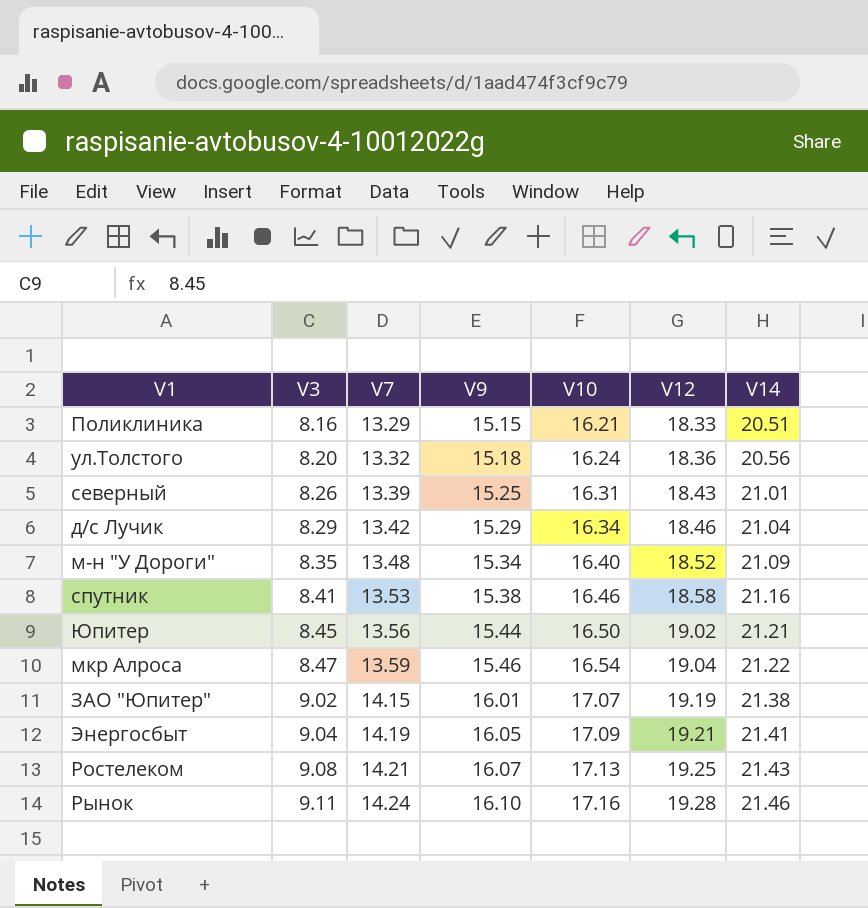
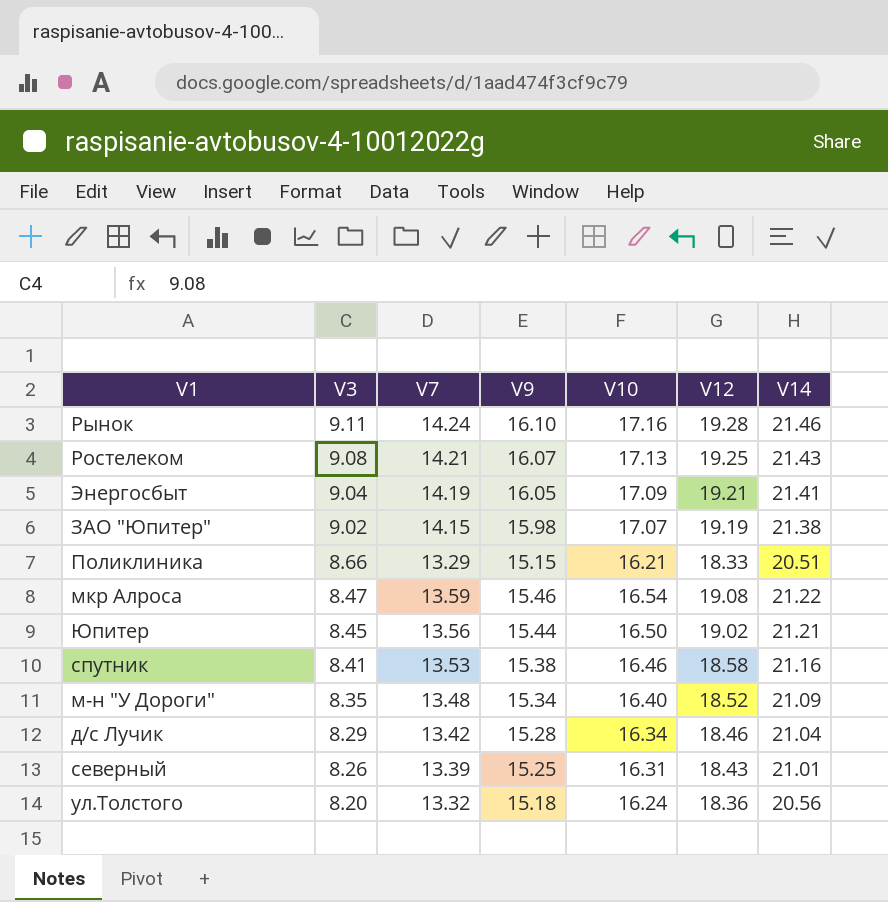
row order: V3 ascending -> V3 descending
ЗАО "Юпитер" | V9: 16.01 -> 15.98
Поликлиника | V3: 8.16 -> 8.66
мкр Алроса | V12: 19.04 -> 19.08
д/с Лучик | V9: 15.29 -> 15.28

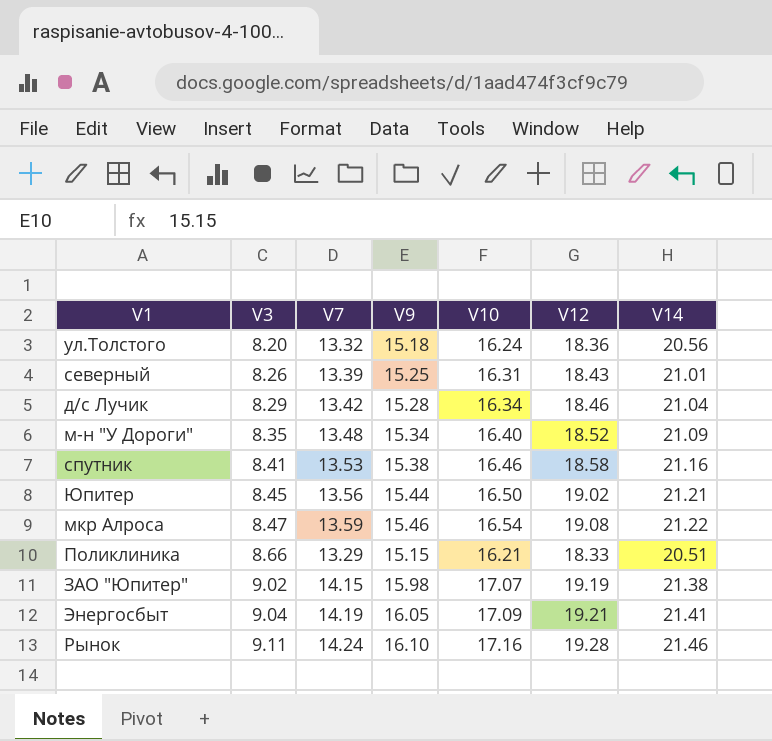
row order: V3 descending -> V3 ascending
row Ростелеком: 9.08 | 14.21 | 16.07 | 17.13 | 19.25 | 21.43 -> none

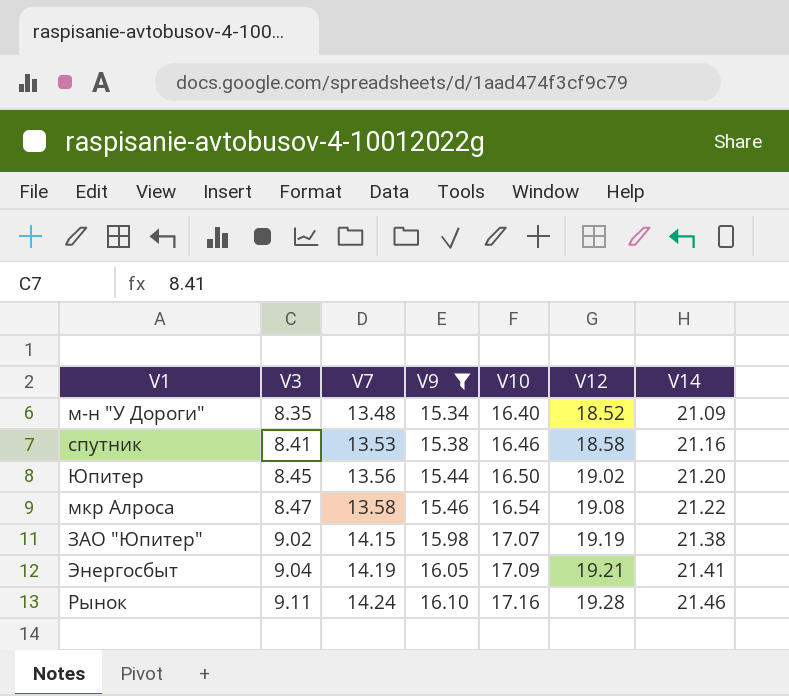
filter: none -> V9 >= 15.34
Юпитер | V14: 21.21 -> 21.20
мкр Алроса | V7: 13.59 -> 13.58

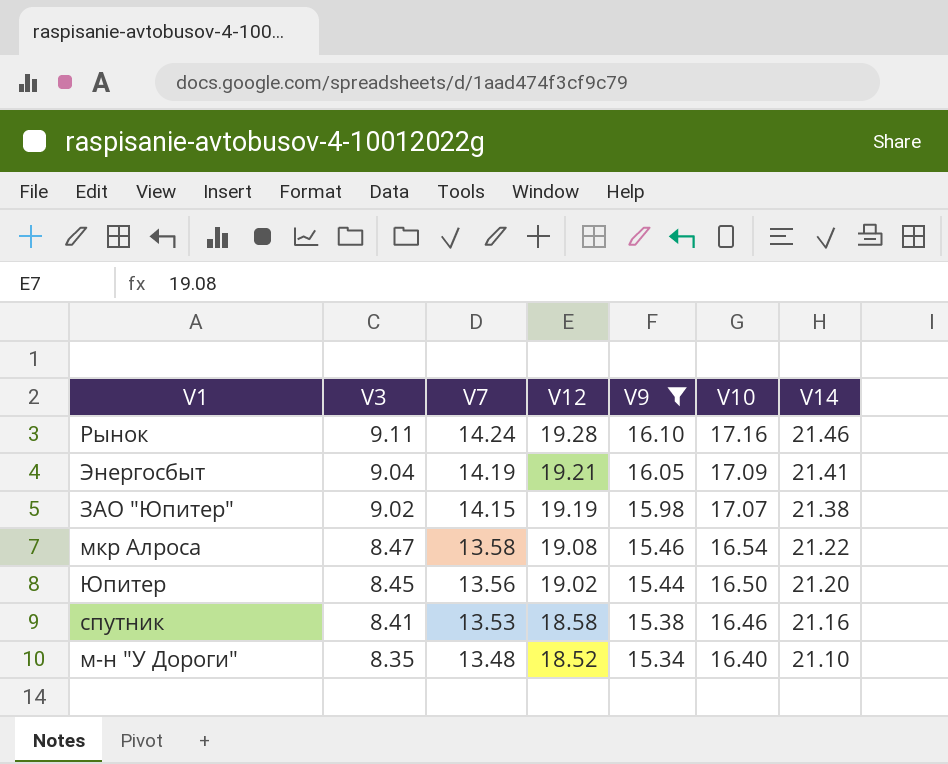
row order: V3 ascending -> V3 descending
column V12 | position: 6 -> 4
м-н "У Дороги" | V14: 21.09 -> 21.10

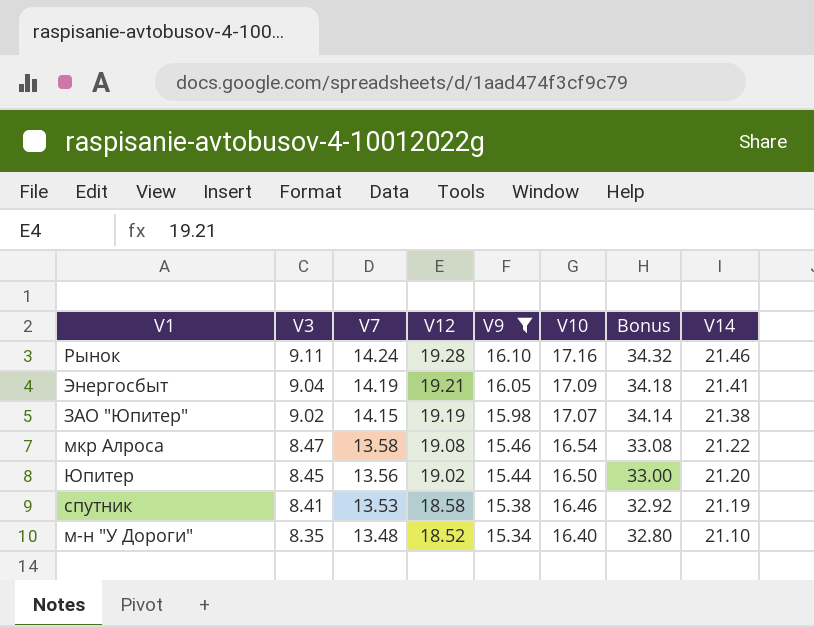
column Bonus | formula: none -> [V10] * 2
спутник | V14: 21.16 -> 21.19

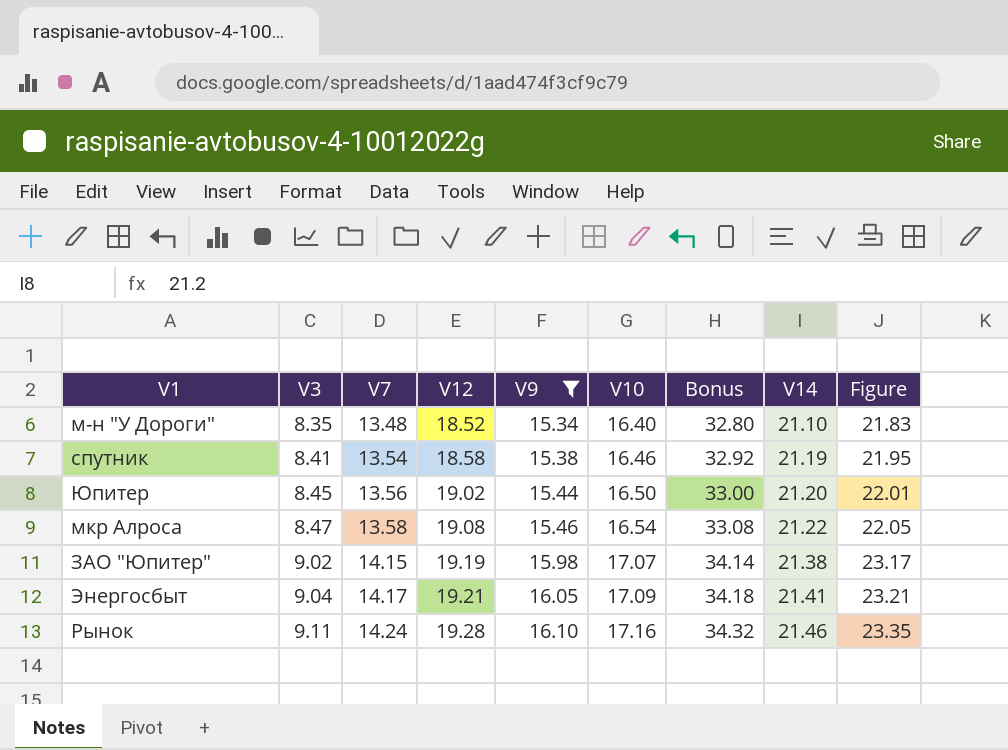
row order: V3 descending -> V3 ascending
column Figure | formula: none -> [V3] + [V7]
спутник | V7: 13.53 -> 13.54
Энергосбыт | V7: 14.19 -> 14.17

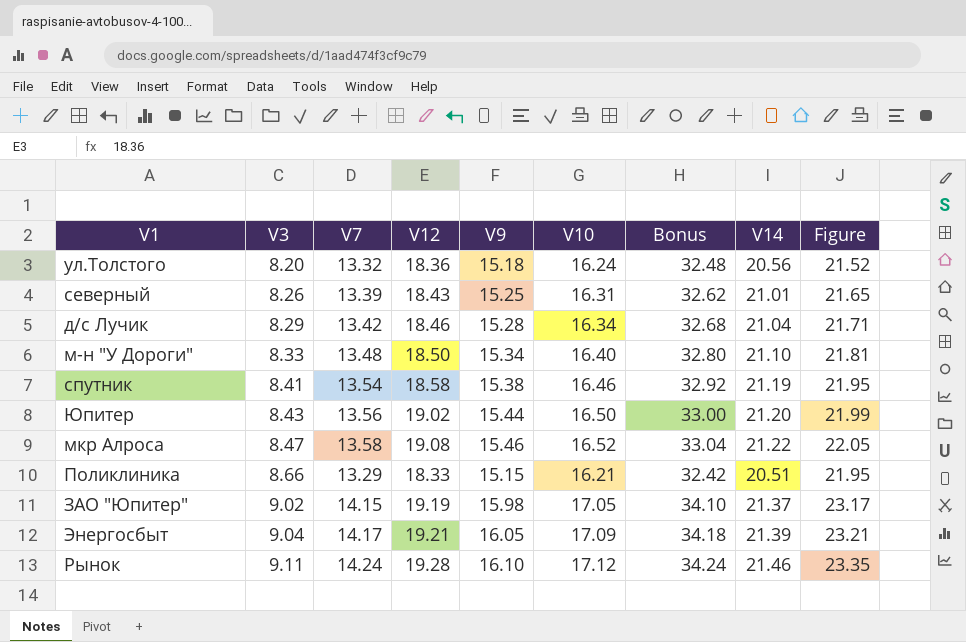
filter: V9 >= 15.34 -> none
м-н "У Дороги" | V3: 8.35 -> 8.33
м-н "У Дороги" | V12: 18.52 -> 18.50
м-н "У Дороги" | Figure: 21.83 -> 21.81
Юпитер | V3: 8.45 -> 8.43
Юпитер | Figure: 22.01 -> 21.99
мкр Алроса | V10: 16.54 -> 16.52
мкр Алроса | Bonus: 33.08 -> 33.04
ЗАО "Юпитер" | V10: 17.07 -> 17.05
ЗАО "Юпитер" | Bonus: 34.14 -> 34.10
ЗАО "Юпитер" | V14: 21.38 -> 21.37
Энергосбыт | V14: 21.41 -> 21.39
Рынок | V10: 17.16 -> 17.12
Рынок | Bonus: 34.32 -> 34.24

